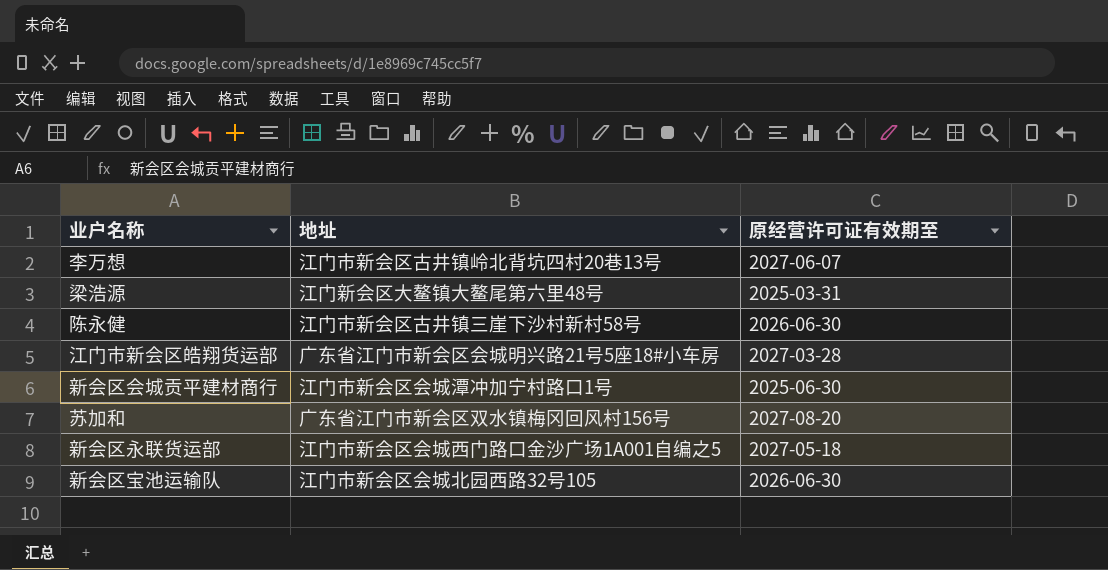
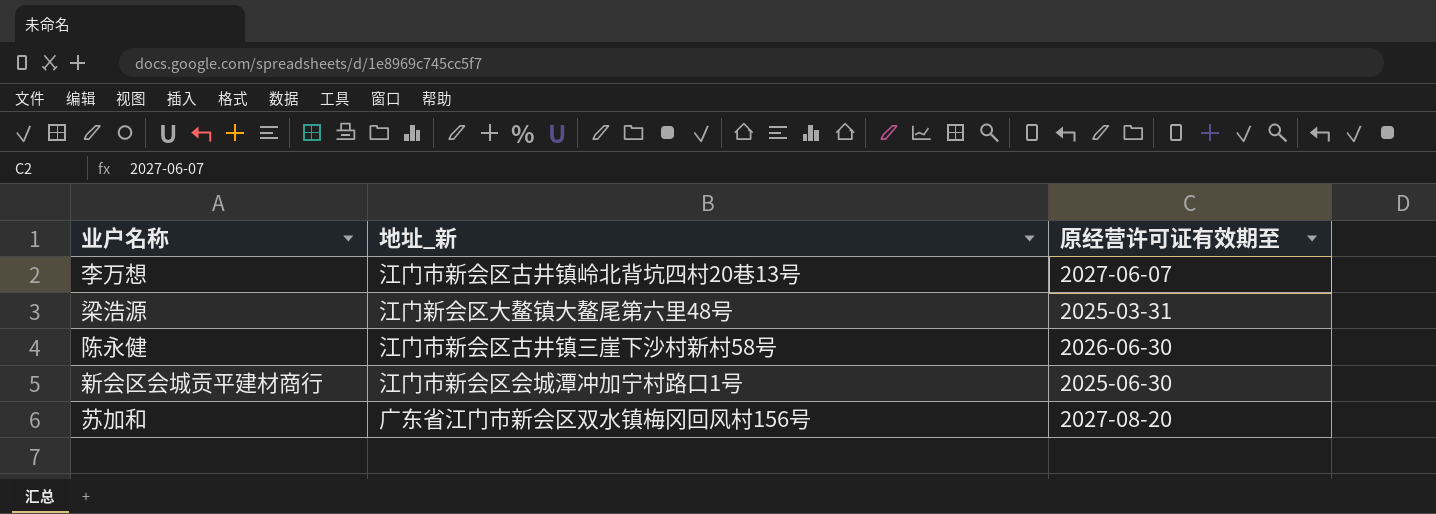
column name: 地址 -> 地址_新
row 江门市新会区皓翔货运部: 广东省江门市新会区会城明兴路21号5座18#小车房 | 2027-03-28 -> none
row 新会区永联货运部: 江门市新会区会城西门路口金沙广场1A001自编之5 | 2027-05-18 -> none
row 新会区宝池运输队: 江门市新会区会城北园西路32号105 | 2026-06-30 -> none

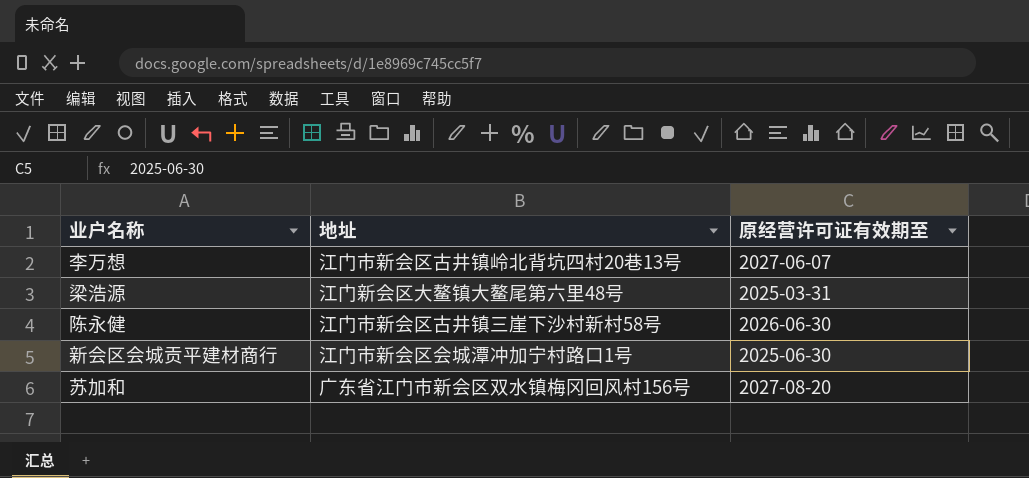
column name: 地址_新 -> 地址

